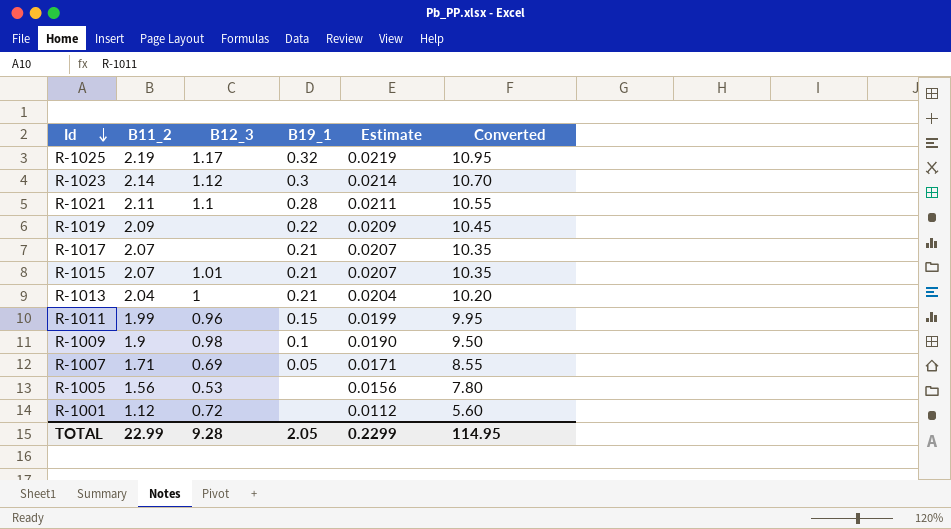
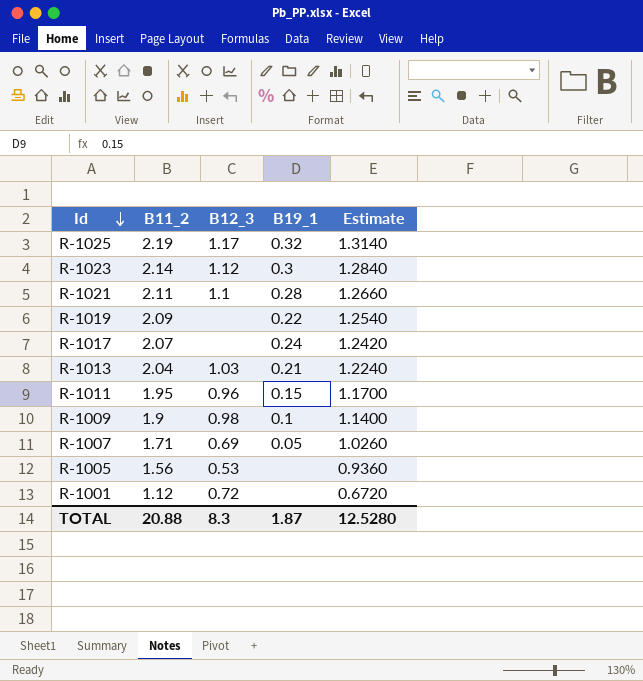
column Converted | formula: [B11_2] * 5 -> none
column Estimate | formula: [B11_2] * 0.01 -> [B11_2] * 0.6
row R-1015: 2.07 | 1.01 | 0.21 | 0.0207 | 10.35 -> none
R-1017 | B19_1: 0.21 -> 0.24
R-1013 | B12_3: 1 -> 1.03
R-1011 | B11_2: 1.99 -> 1.95
TOTAL | B11_2: 22.99 -> 20.88
TOTAL | B12_3: 9.28 -> 8.3
TOTAL | B19_1: 2.05 -> 1.87
TOTAL | Estimate: 0.2299 -> 12.5280

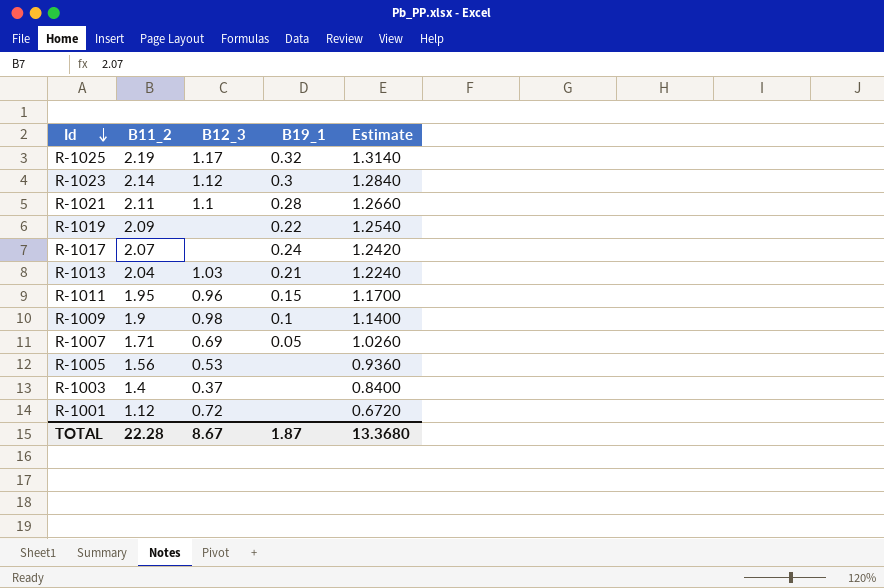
row R-1003: none -> 1.4 | 0.37 | none | 0.8400
TOTAL | B11_2: 20.88 -> 22.28
TOTAL | B12_3: 8.3 -> 8.67
TOTAL | Estimate: 12.5280 -> 13.3680

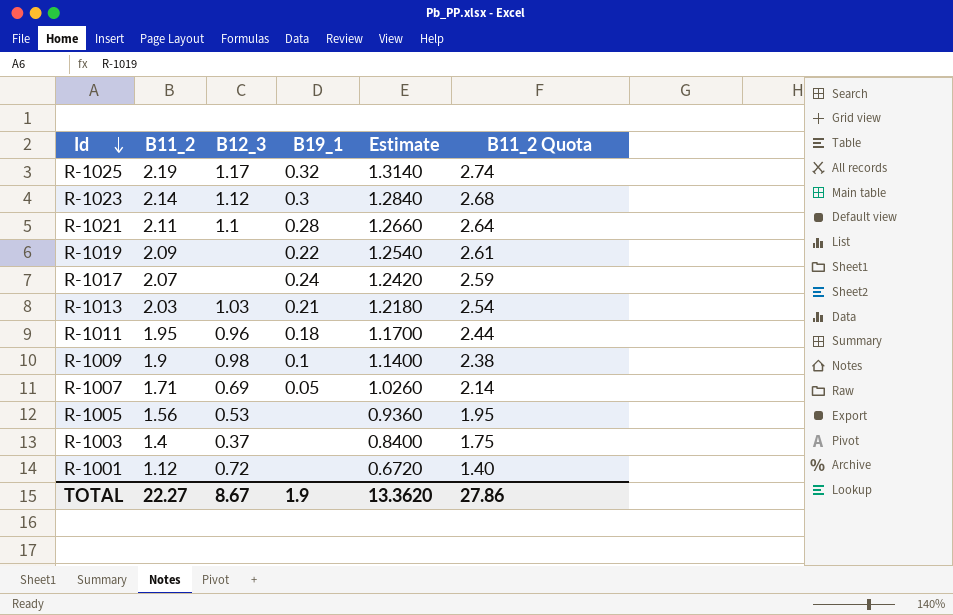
column B11_2 Quota | formula: none -> [B11_2] * 1.25
R-1013 | B11_2: 2.04 -> 2.03
R-1013 | Estimate: 1.2240 -> 1.2180
R-1011 | B19_1: 0.15 -> 0.18
TOTAL | B11_2: 22.28 -> 22.27
TOTAL | B19_1: 1.87 -> 1.9
TOTAL | Estimate: 13.3680 -> 13.3620

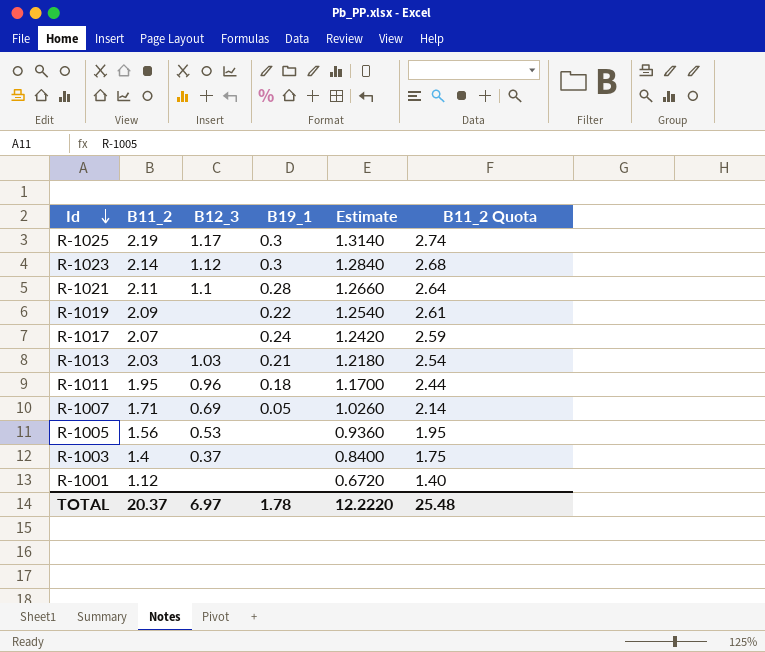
row R-1009: 1.9 | 0.98 | 0.1 | 1.1400 | 2.38 -> none
R-1025 | B19_1: 0.32 -> 0.3
R-1001 | B12_3: 0.72 -> none
TOTAL | B11_2: 22.27 -> 20.37
TOTAL | B12_3: 8.67 -> 6.97
TOTAL | B19_1: 1.9 -> 1.78
TOTAL | Estimate: 13.3620 -> 12.2220
TOTAL | B11_2 Quota: 27.86 -> 25.48

